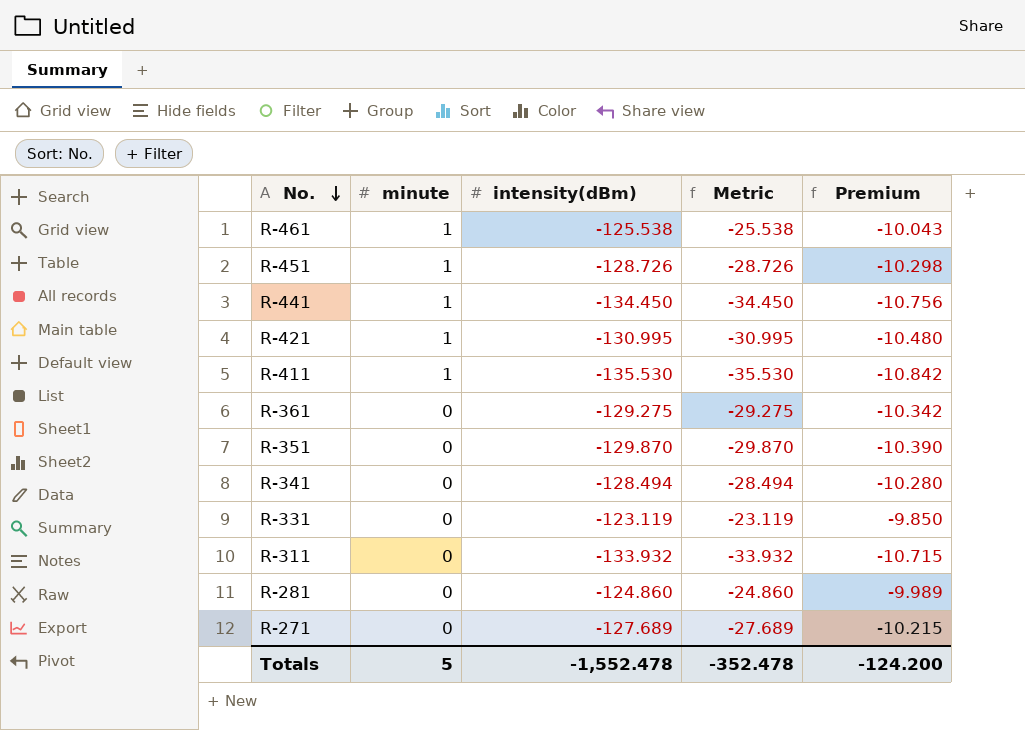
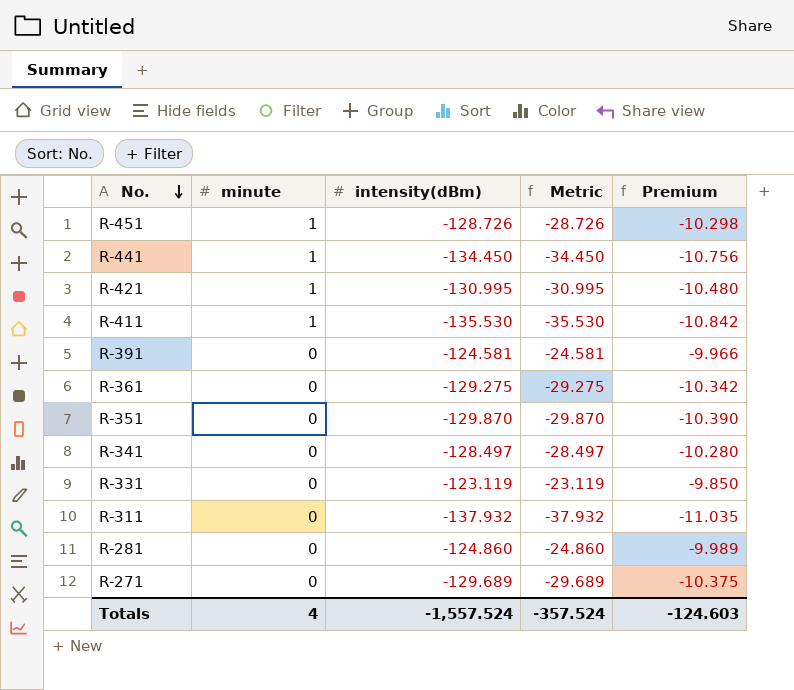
row R-461: 1 | -125.538 | -25.538 | -10.043 -> none
row R-391: none -> 0 | -124.581 | -24.581 | -9.966
R-341 | intensity(dBm): -128.494 -> -128.497
R-341 | Metric: -28.494 -> -28.497
R-311 | intensity(dBm): -133.932 -> -137.932
R-311 | Metric: -33.932 -> -37.932
R-311 | Premium: -10.715 -> -11.035
R-271 | intensity(dBm): -127.689 -> -129.689
R-271 | Metric: -27.689 -> -29.689
R-271 | Premium: -10.215 -> -10.375
Totals | minute: 5 -> 4
Totals | intensity(dBm): -1,552.478 -> -1,557.524
Totals | Metric: -352.478 -> -357.524
Totals | Premium: -124.200 -> -124.603

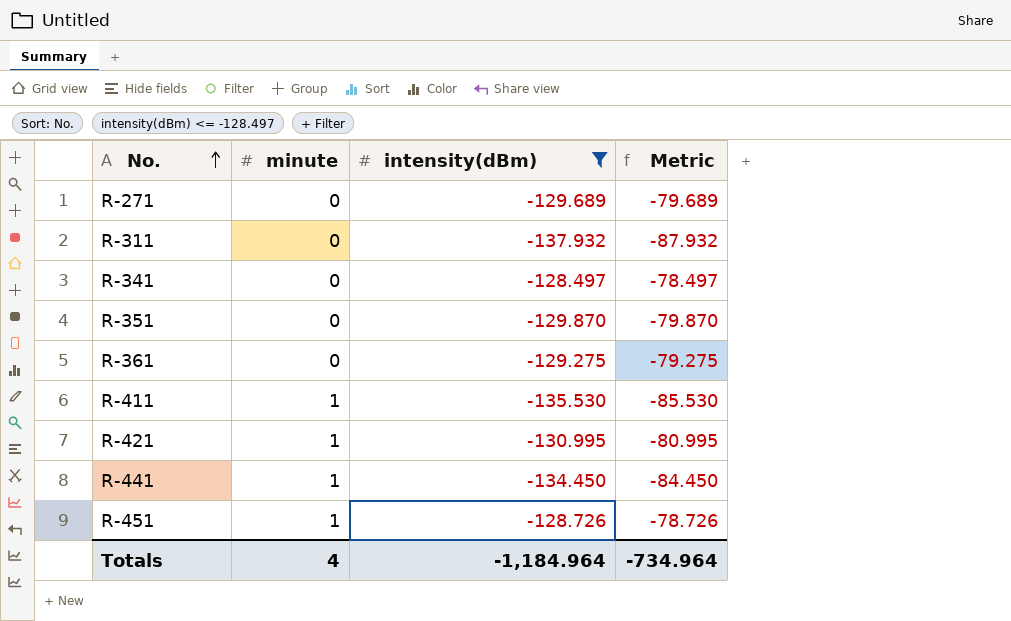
filter: none -> intensity(dBm) <= -128.497
row order: No. descending -> No. ascending
column Premium | formula: [intensity(dBm)] * 0.08 -> none
column Metric | formula: [intensity(dBm)] + 100 -> [intensity(dBm)] + 50
Totals | intensity(dBm): -1,557.524 -> -1,184.964
Totals | Metric: -357.524 -> -734.964

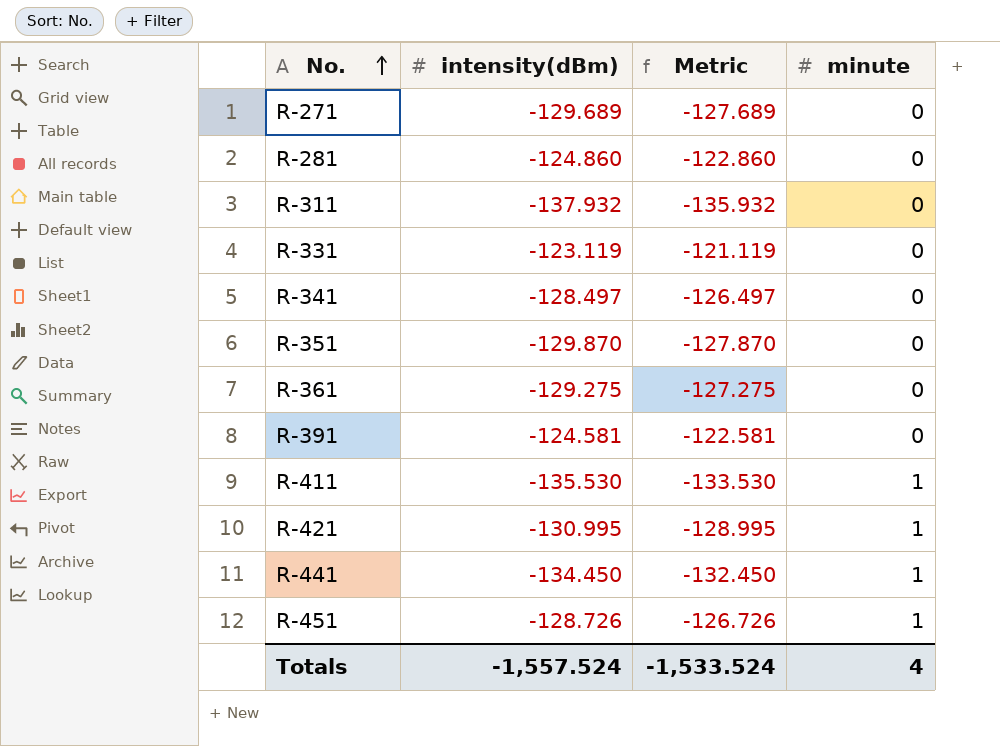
filter: intensity(dBm) <= -128.497 -> none
column Metric | formula: [intensity(dBm)] + 50 -> [intensity(dBm)] + 2
column minute | position: 2 -> 4
Totals | intensity(dBm): -1,184.964 -> -1,557.524
Totals | Metric: -734.964 -> -1,533.524

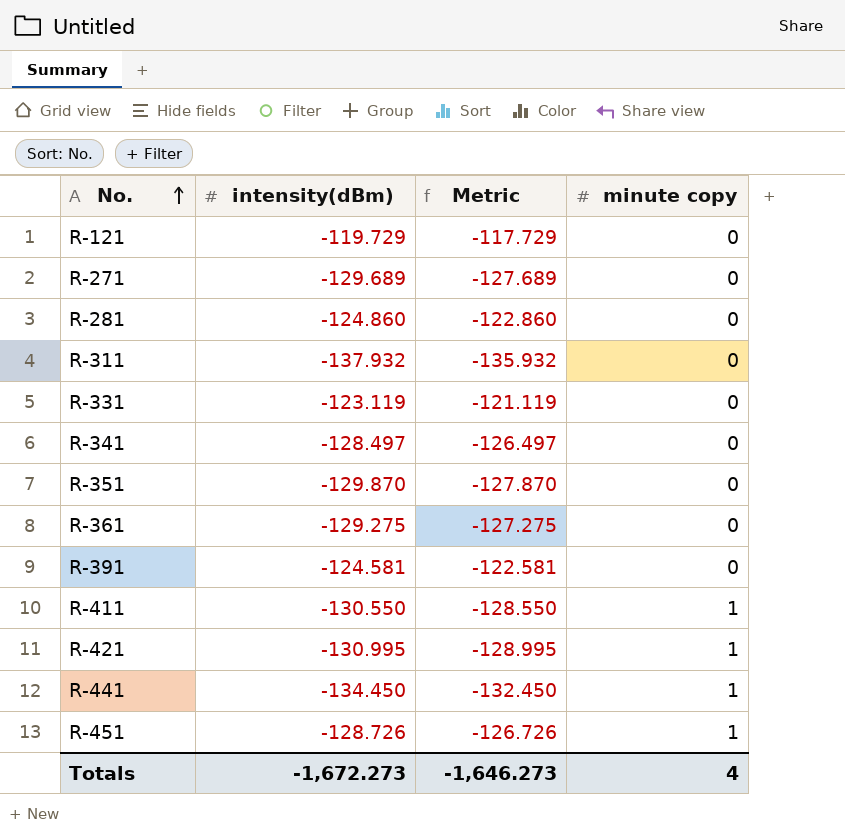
column name: minute -> minute copy
row R-121: none -> -119.729 | -117.729 | 0
R-411 | intensity(dBm): -135.530 -> -130.550
R-411 | Metric: -133.530 -> -128.550
Totals | intensity(dBm): -1,557.524 -> -1,672.273
Totals | Metric: -1,533.524 -> -1,646.273

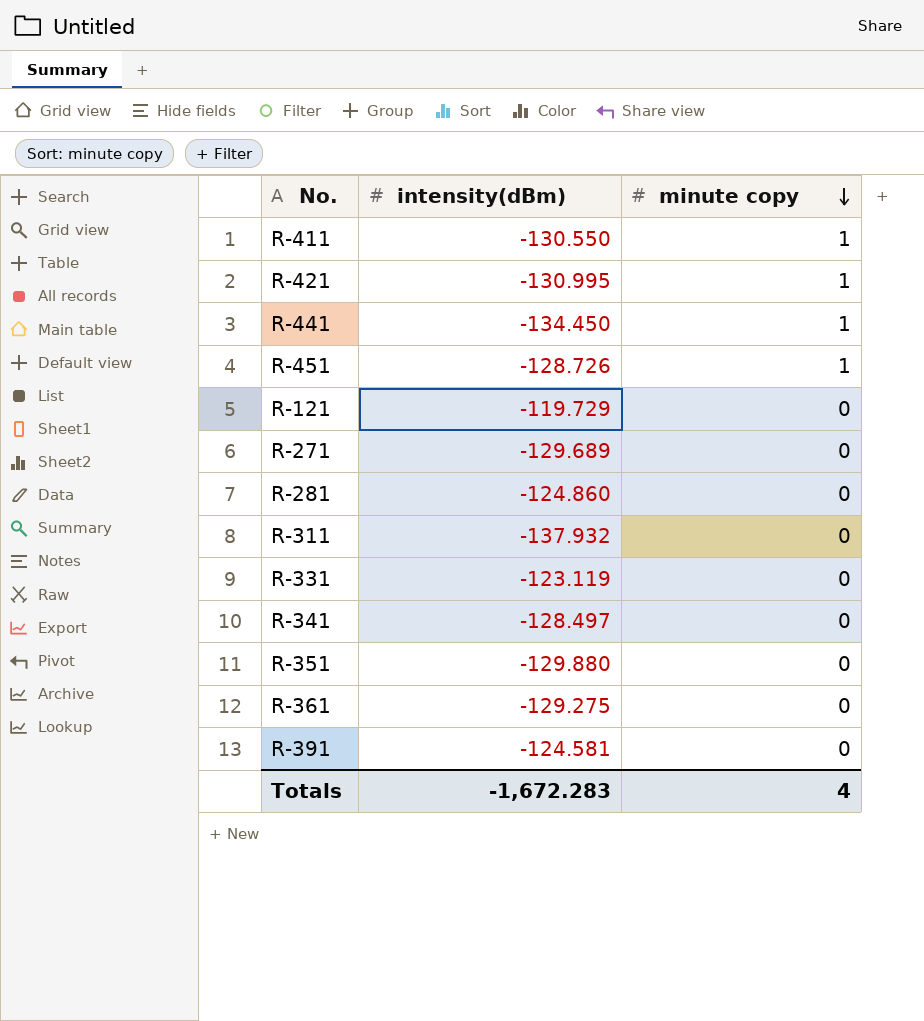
row order: No. ascending -> minute copy descending
column Metric | formula: [intensity(dBm)] + 2 -> none
R-351 | intensity(dBm): -129.870 -> -129.880
Totals | intensity(dBm): -1,672.273 -> -1,672.283

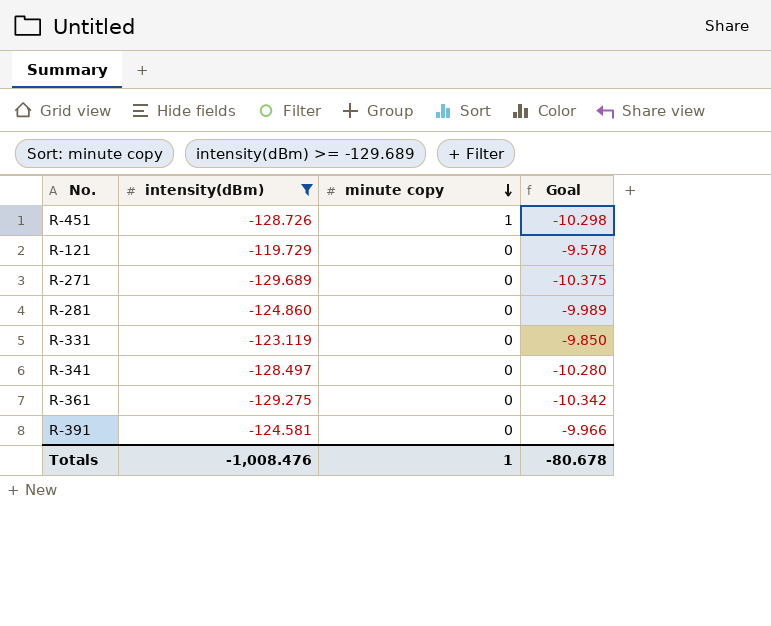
filter: none -> intensity(dBm) >= -129.689
column Goal | formula: none -> [intensity(dBm)] * 0.08
Totals | intensity(dBm): -1,672.283 -> -1,008.476
Totals | minute copy: 4 -> 1

